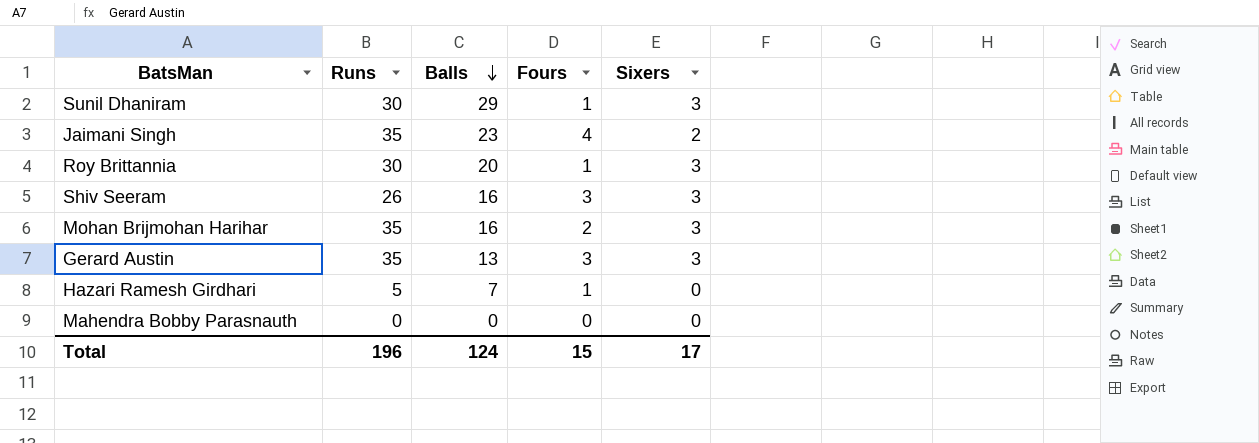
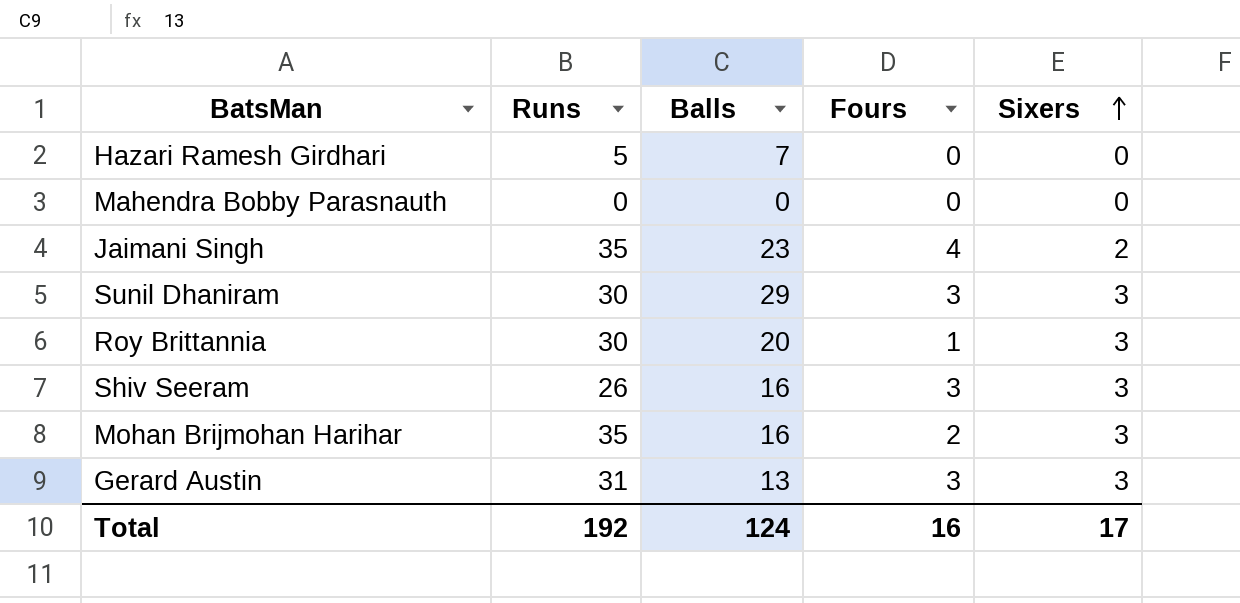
row order: Balls descending -> Sixers ascending
Hazari Ramesh Girdhari | Fours: 1 -> 0
Sunil Dhaniram | Fours: 1 -> 3
Gerard Austin | Runs: 35 -> 31
Total | Runs: 196 -> 192
Total | Fours: 15 -> 16

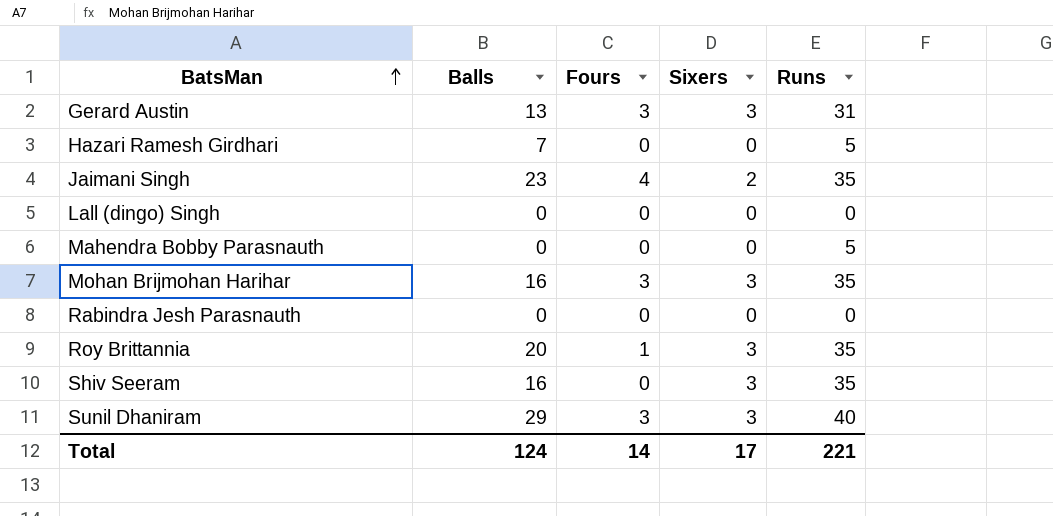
row order: Sixers ascending -> BatsMan ascending
column Runs | position: 2 -> 5
row Lall (dingo) Singh: none -> 0 | 0 | 0 | 0
Mahendra Bobby Parasnauth | Runs: 0 -> 5
Mohan Brijmohan Harihar | Fours: 2 -> 3
row Rabindra Jesh Parasnauth: none -> 0 | 0 | 0 | 0
Roy Brittannia | Runs: 30 -> 35
Shiv Seeram | Fours: 3 -> 0
Shiv Seeram | Runs: 26 -> 35
Sunil Dhaniram | Runs: 30 -> 40
Total | Fours: 16 -> 14
Total | Runs: 192 -> 221

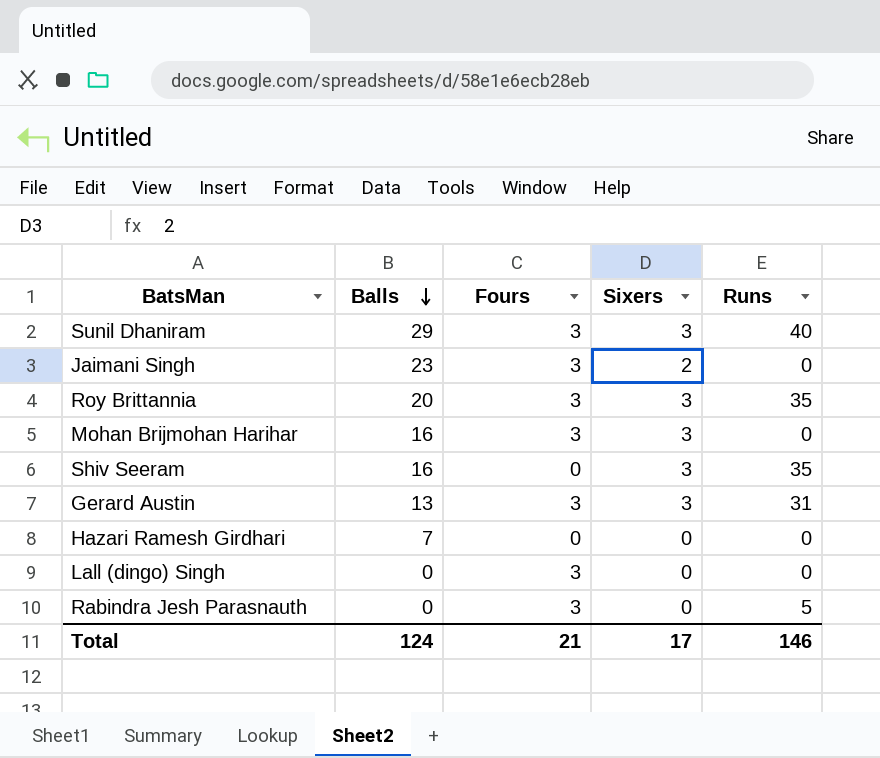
row order: BatsMan ascending -> Balls descending
row Mahendra Bobby Parasnauth: 0 | 0 | 0 | 5 -> none
Jaimani Singh | Fours: 4 -> 3
Jaimani Singh | Runs: 35 -> 0
Roy Brittannia | Fours: 1 -> 3
Mohan Brijmohan Harihar | Runs: 35 -> 0
Hazari Ramesh Girdhari | Runs: 5 -> 0
Lall (dingo) Singh | Fours: 0 -> 3
Rabindra Jesh Parasnauth | Fours: 0 -> 3
Rabindra Jesh Parasnauth | Runs: 0 -> 5
Total | Fours: 14 -> 21
Total | Runs: 221 -> 146

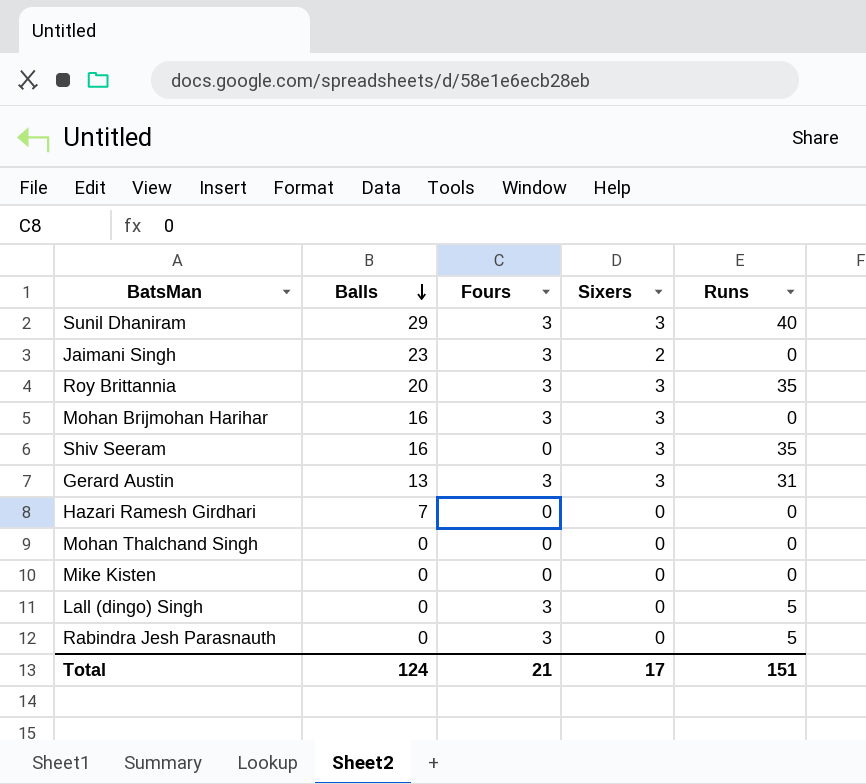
row Mohan Thalchand Singh: none -> 0 | 0 | 0 | 0
row Mike Kisten: none -> 0 | 0 | 0 | 0
Lall (dingo) Singh | Runs: 0 -> 5
Total | Runs: 146 -> 151

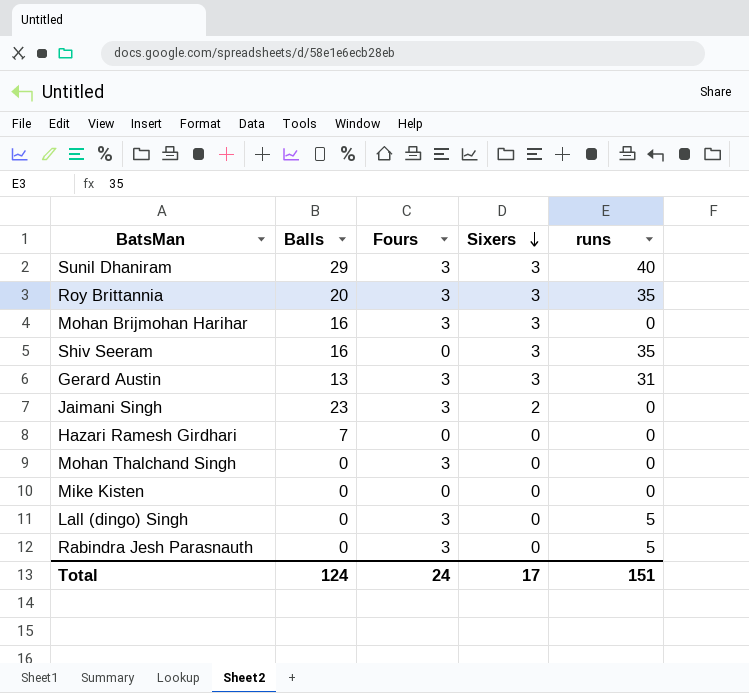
row order: Balls descending -> Sixers descending
column name: Runs -> runs
Mohan Thalchand Singh | Fours: 0 -> 3
Total | Fours: 21 -> 24

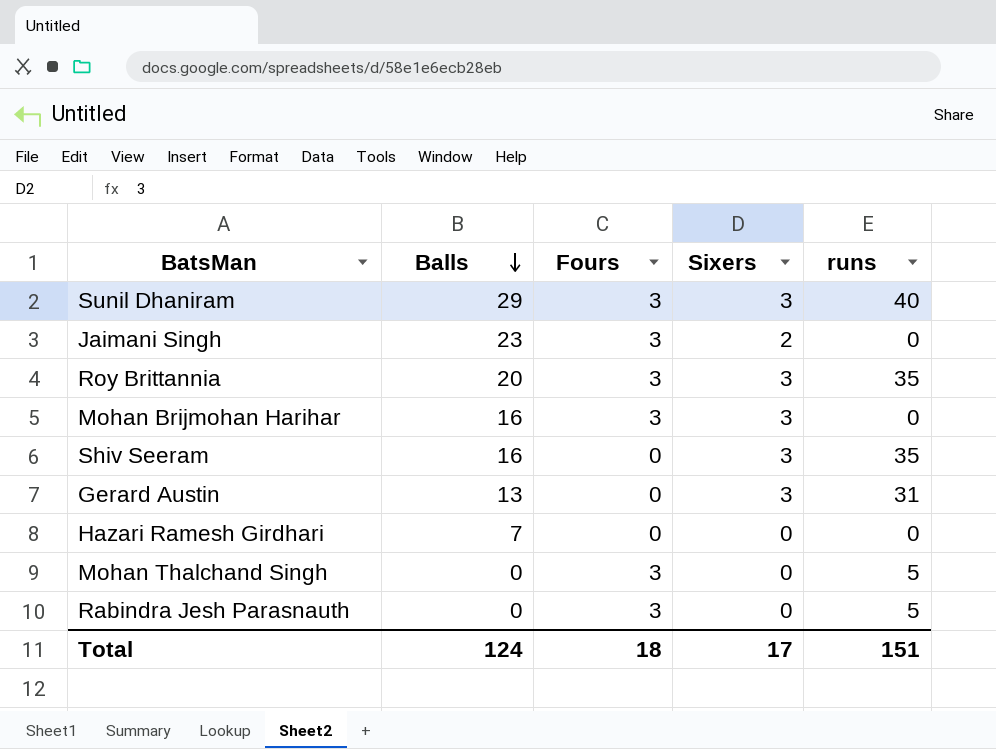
row order: Sixers descending -> Balls descending
row Mike Kisten: 0 | 0 | 0 | 0 -> none
row Lall (dingo) Singh: 0 | 3 | 0 | 5 -> none
Gerard Austin | Fours: 3 -> 0
Mohan Thalchand Singh | runs: 0 -> 5
Total | Fours: 24 -> 18

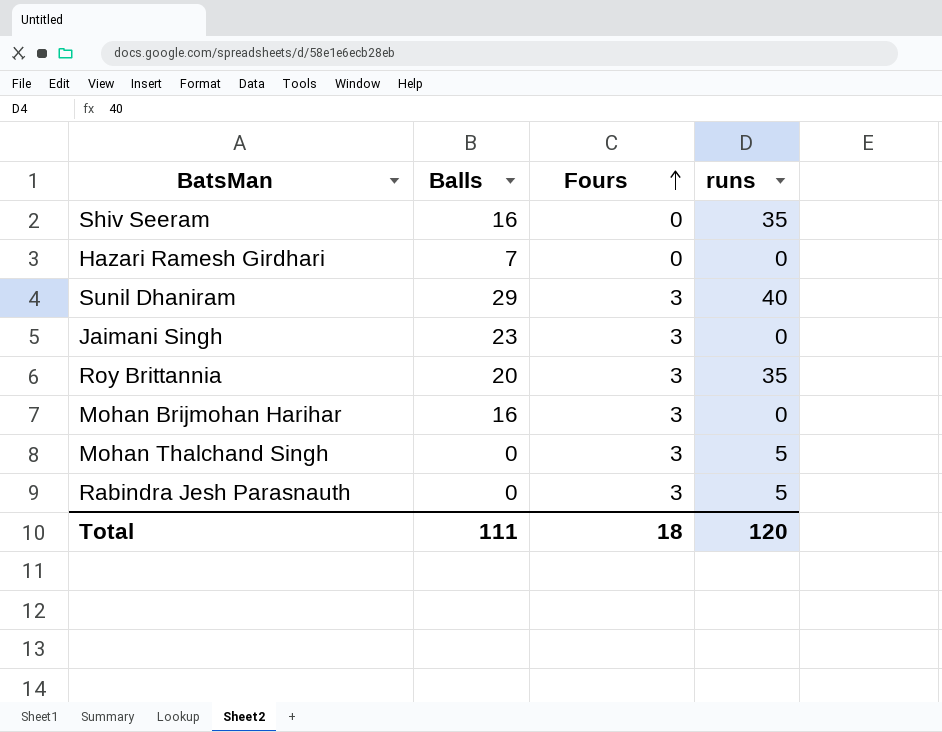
row order: Balls descending -> Fours ascending
column Sixers | position: 4 -> none
row Gerard Austin: 13 | 0 | 3 | 31 -> none
Total | Balls: 124 -> 111
Total | runs: 151 -> 120

